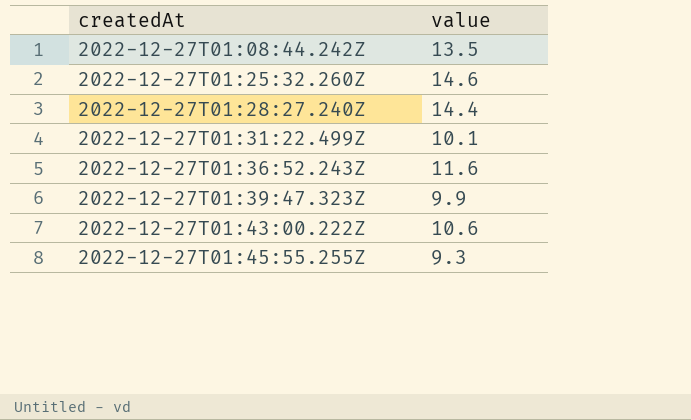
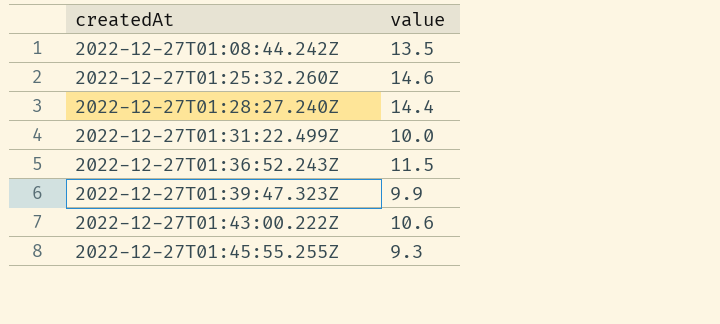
2022-12-27T01:31:22.499Z | value: 10.1 -> 10.0
2022-12-27T01:36:52.243Z | value: 11.6 -> 11.5

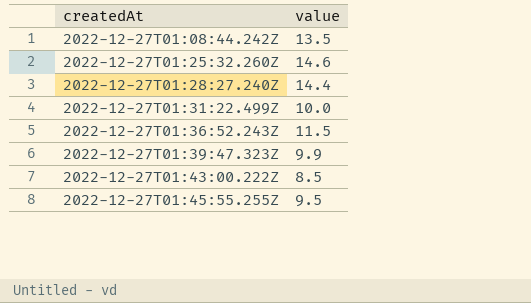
2022-12-27T01:43:00.222Z | value: 10.6 -> 8.5
2022-12-27T01:45:55.255Z | value: 9.3 -> 9.5

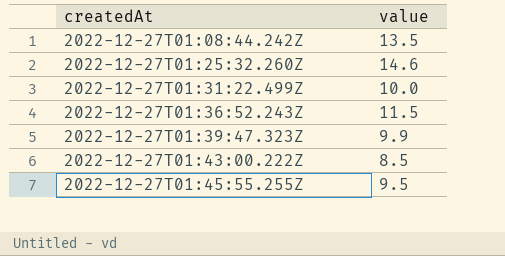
row 2022-12-27T01:28:27.240Z: 14.4 -> none

